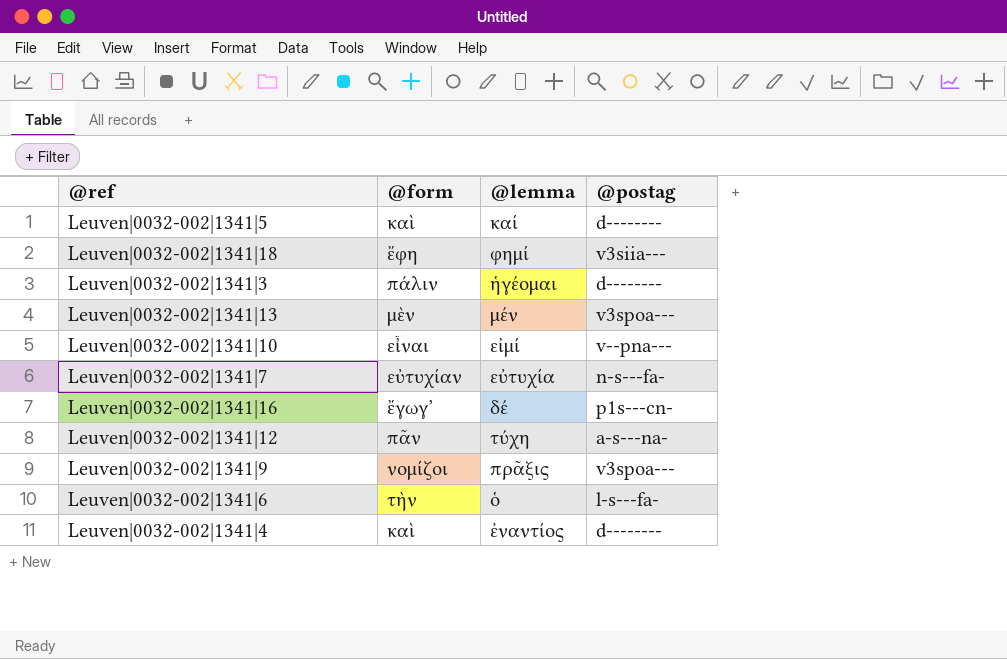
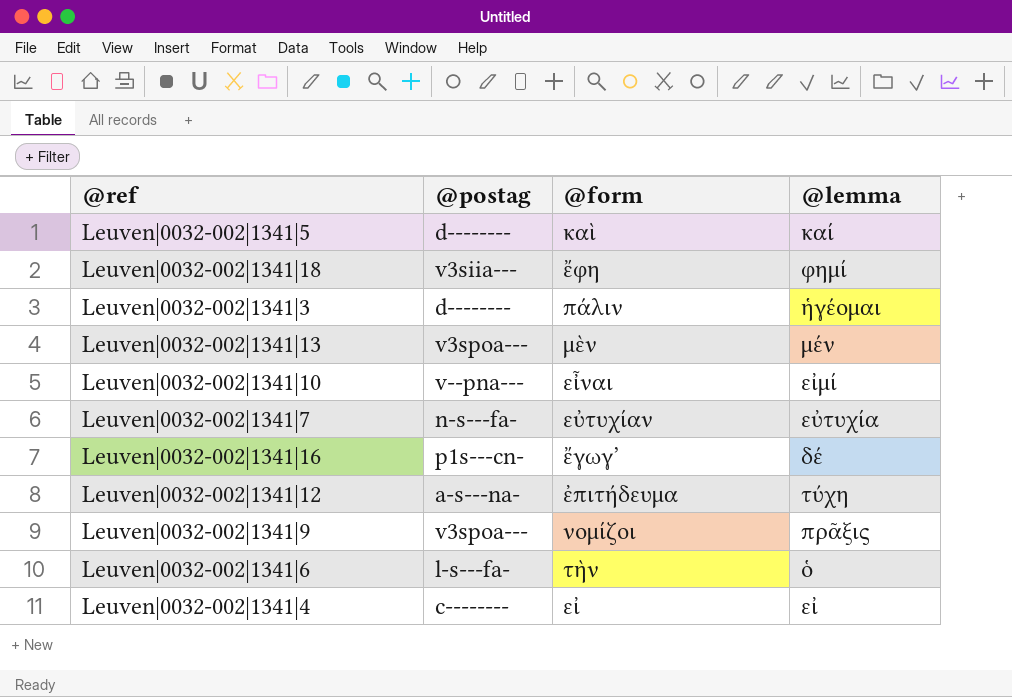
column @postag | position: 4 -> 2
Leuven|0032-002|1341|12 | @form: πᾶν -> ἐπιτήδευμα
Leuven|0032-002|1341|4 | @postag: d-------- -> c--------
Leuven|0032-002|1341|4 | @form: καὶ -> εἰ
Leuven|0032-002|1341|4 | @lemma: ἐναντίος -> εἰ

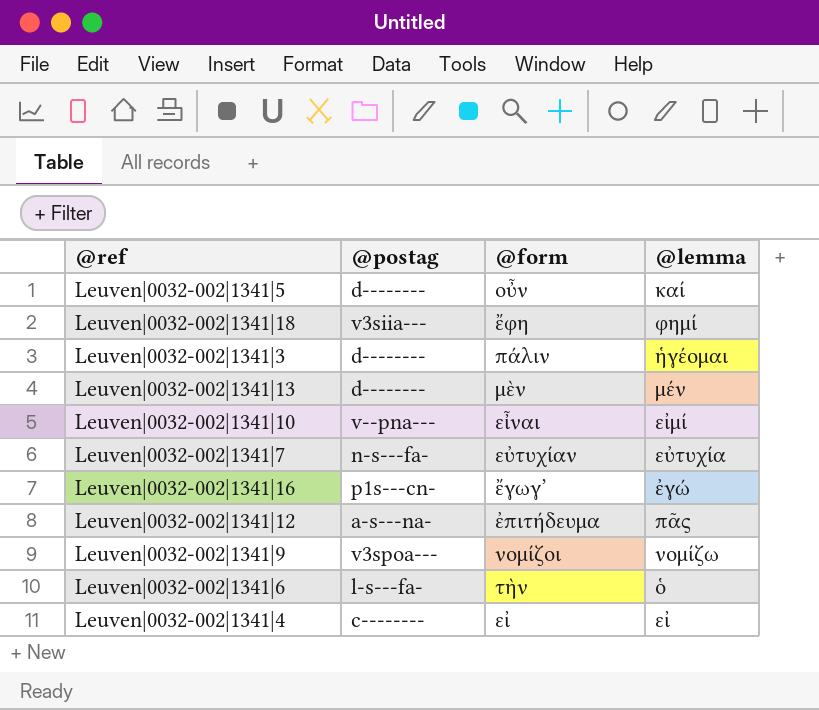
Leuven|0032-002|1341|5 | @form: καὶ -> οὖν
Leuven|0032-002|1341|13 | @postag: v3spoa--- -> d--------
Leuven|0032-002|1341|16 | @lemma: δέ -> ἐγώ
Leuven|0032-002|1341|12 | @lemma: τύχη -> πᾶς
Leuven|0032-002|1341|9 | @lemma: πρᾶξις -> νομίζω

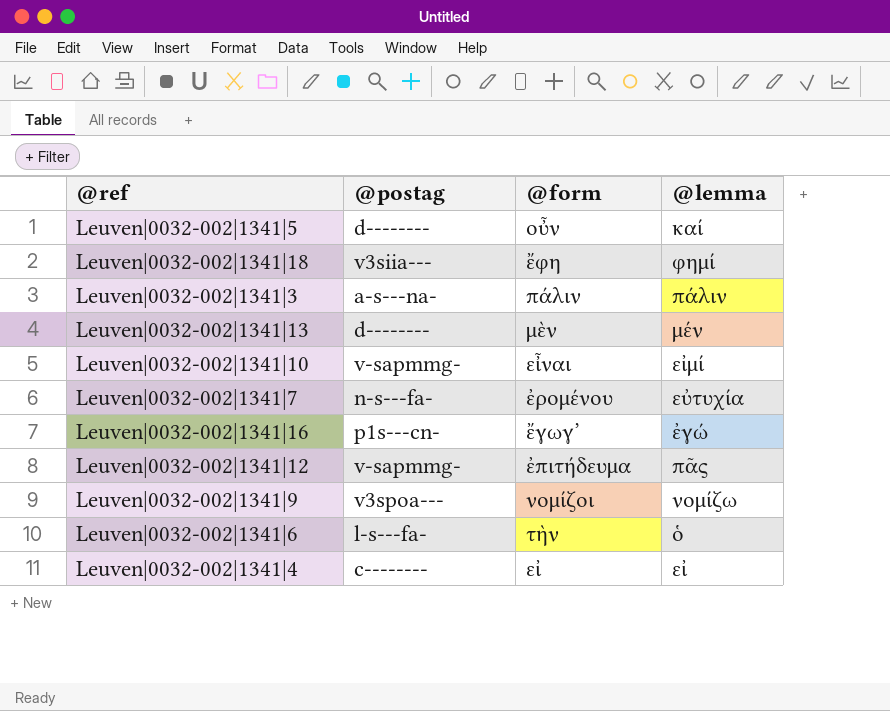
Leuven|0032-002|1341|3 | @postag: d-------- -> a-s---na-
Leuven|0032-002|1341|3 | @lemma: ἡγέομαι -> πάλιν
Leuven|0032-002|1341|10 | @postag: v--pna--- -> v-sapmmg-
Leuven|0032-002|1341|7 | @form: εὐτυχίαν -> ἐρομένου
Leuven|0032-002|1341|12 | @postag: a-s---na- -> v-sapmmg-

